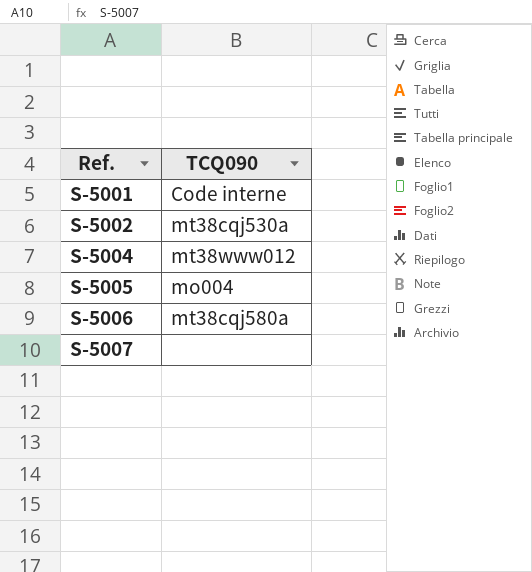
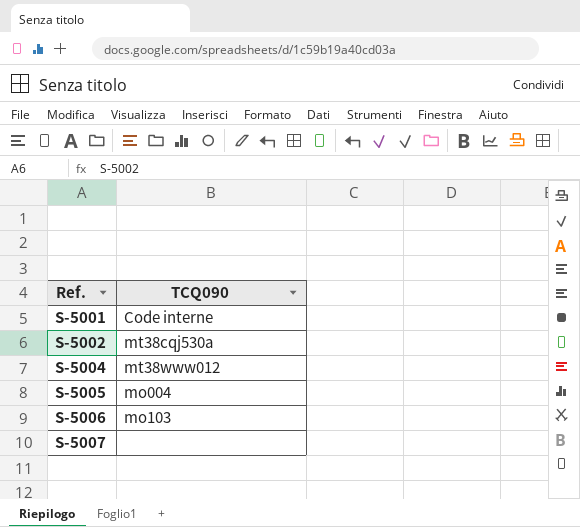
S-5006 | TCQ090: mt38cqj580a -> mo103

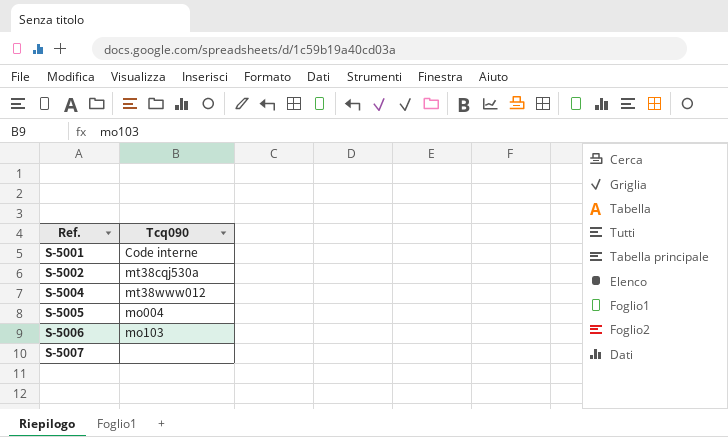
column name: TCQ090 -> Tcq090

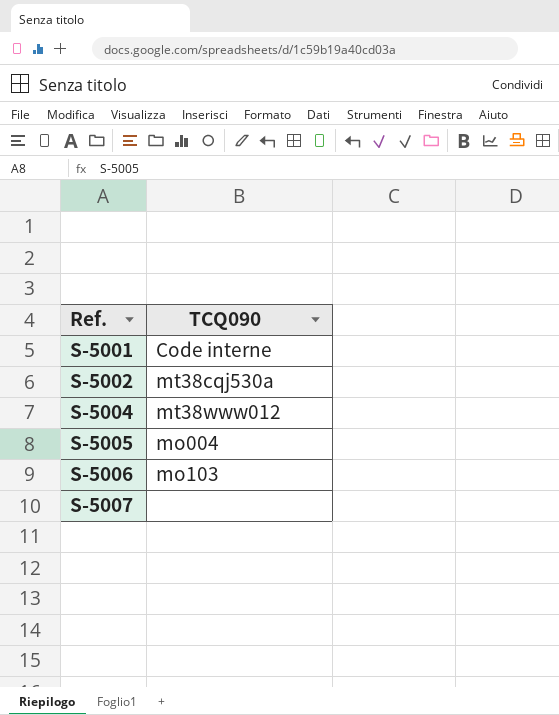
column name: Tcq090 -> TCQ090

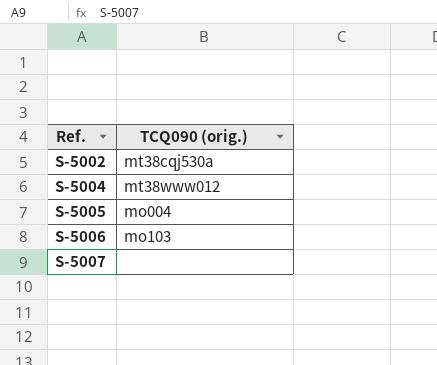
column name: TCQ090 -> TCQ090 (orig.)
row S-5001: Code interne -> none

